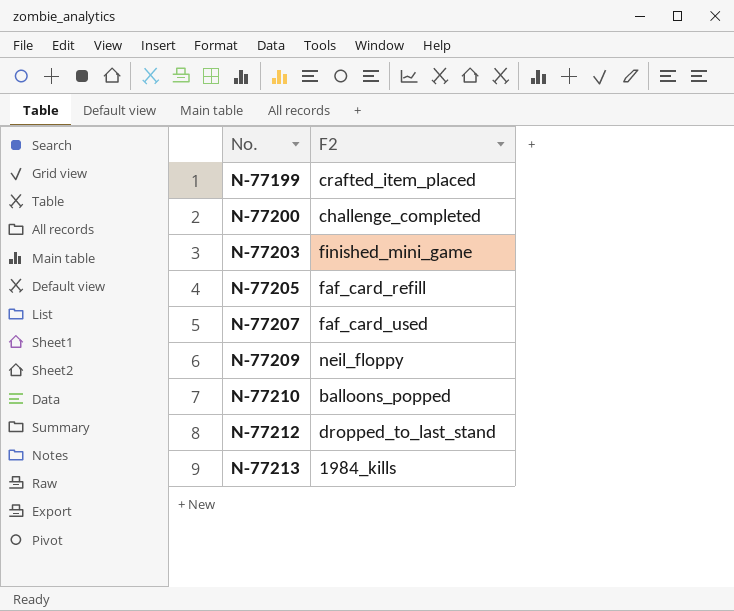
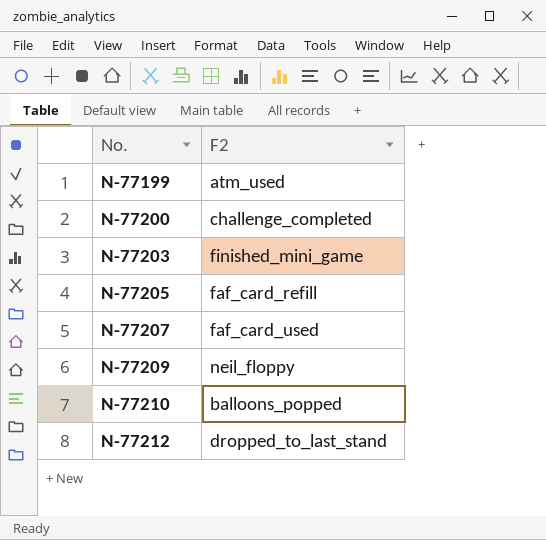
row N-77213: 1984_kills -> none
N-77199 | F2: crafted_item_placed -> atm_used

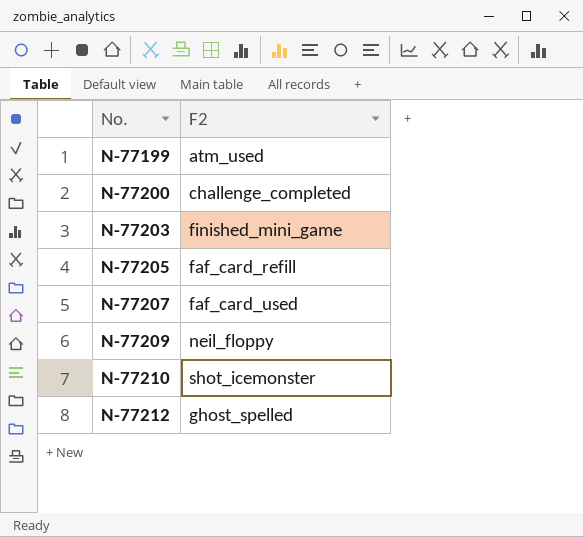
N-77210 | F2: balloons_popped -> shot_icemonster
N-77212 | F2: dropped_to_last_stand -> ghost_spelled

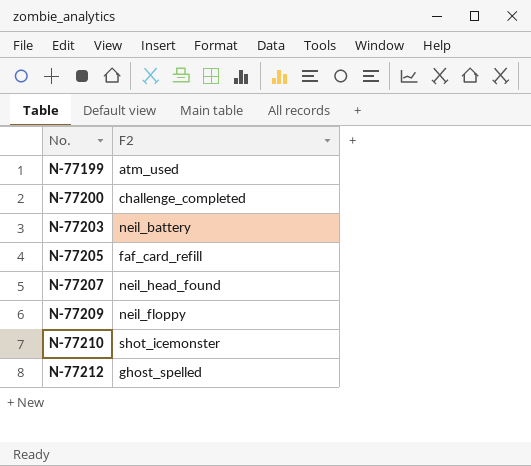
N-77203 | F2: finished_mini_game -> neil_battery
N-77207 | F2: faf_card_used -> neil_head_found

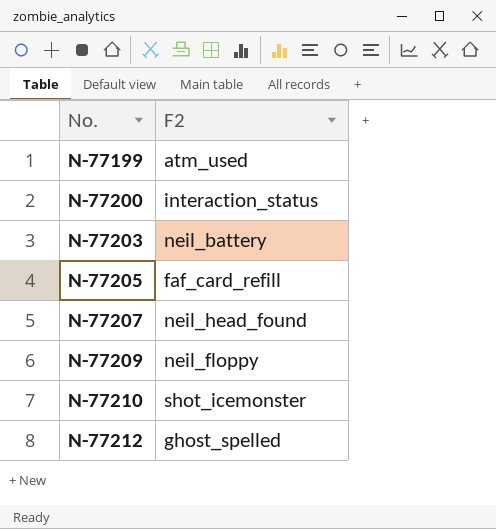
N-77200 | F2: challenge_completed -> interaction_status

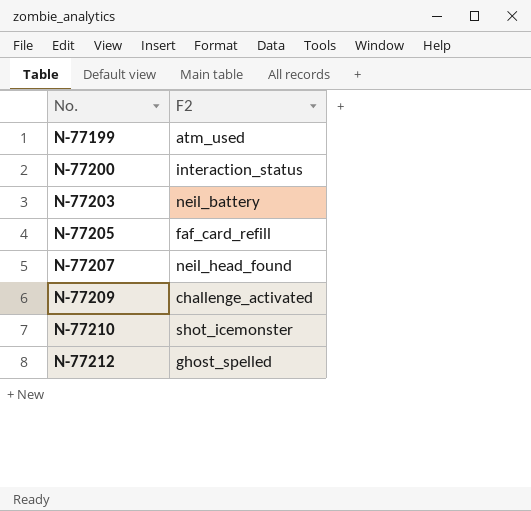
N-77209 | F2: neil_floppy -> challenge_activated

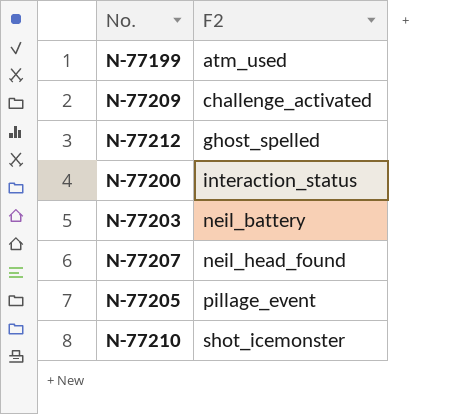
row order: No. ascending -> F2 ascending
N-77205 | F2: faf_card_refill -> pillage_event

